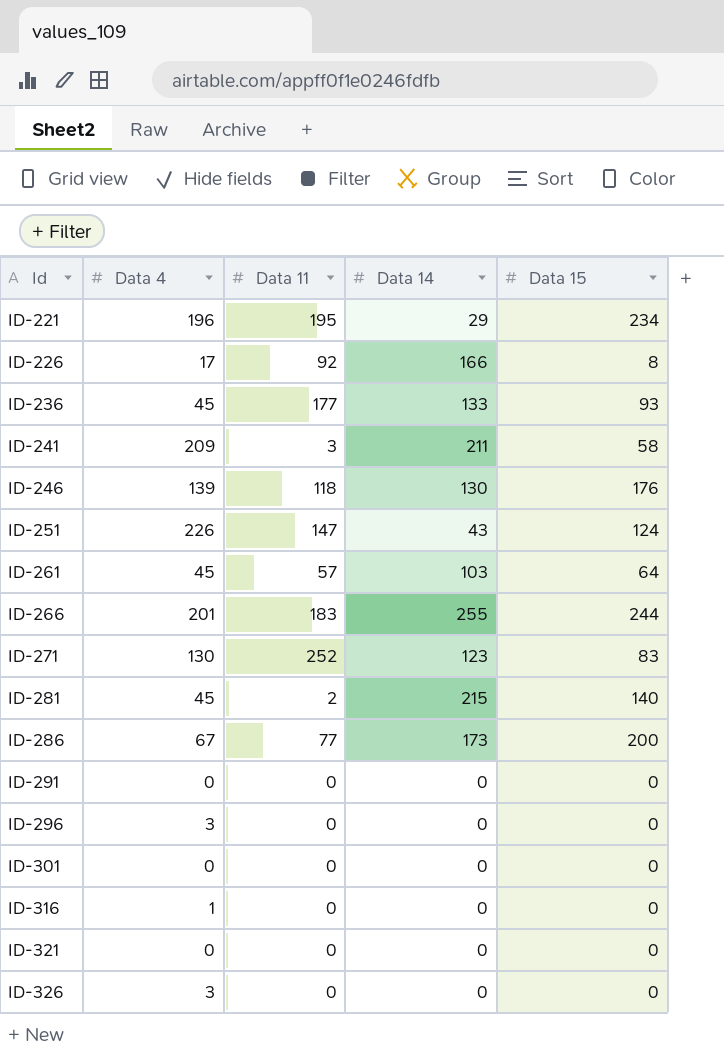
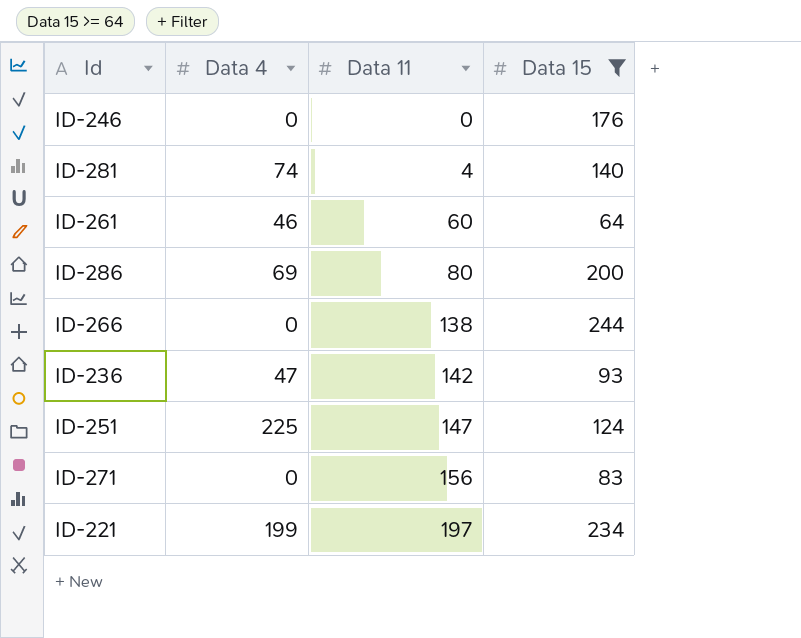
filter: none -> Data 15 >= 64
row order: Id ascending -> Data 11 ascending
column Data 14 | position: 4 -> none
ID-246 | Data 4: 139 -> 0
ID-246 | Data 11: 118 -> 0
ID-281 | Data 4: 45 -> 74
ID-281 | Data 11: 2 -> 4
ID-261 | Data 4: 45 -> 46
ID-261 | Data 11: 57 -> 60
ID-286 | Data 4: 67 -> 69
ID-286 | Data 11: 77 -> 80
ID-266 | Data 4: 201 -> 0
ID-266 | Data 11: 183 -> 138
ID-236 | Data 4: 45 -> 47
ID-236 | Data 11: 177 -> 142
ID-251 | Data 4: 226 -> 225
ID-271 | Data 4: 130 -> 0
ID-271 | Data 11: 252 -> 156
ID-221 | Data 4: 196 -> 199
ID-221 | Data 11: 195 -> 197

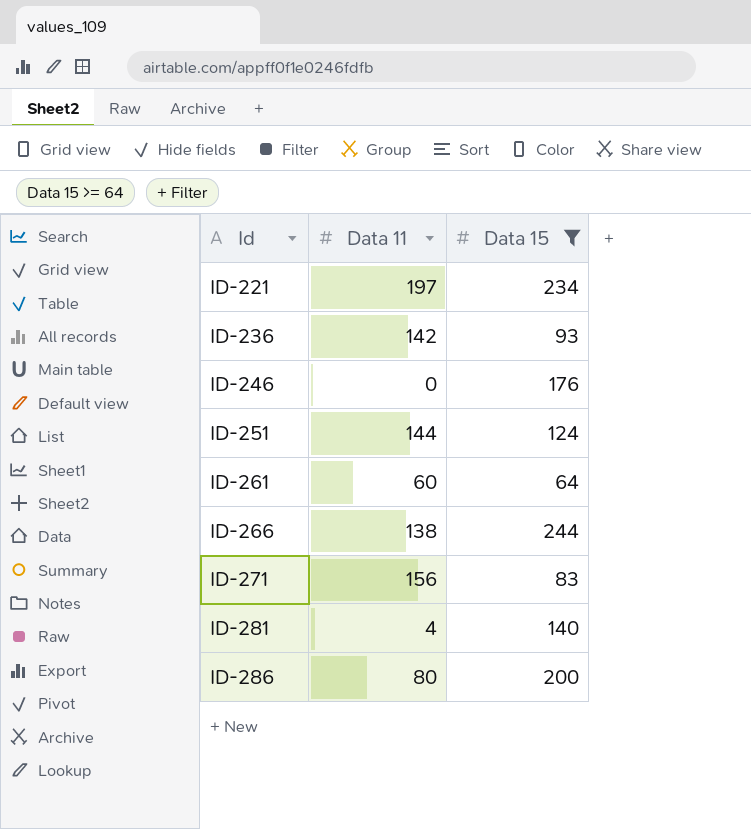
row order: Data 11 ascending -> Id ascending
column Data 4 | position: 2 -> none
ID-251 | Data 11: 147 -> 144

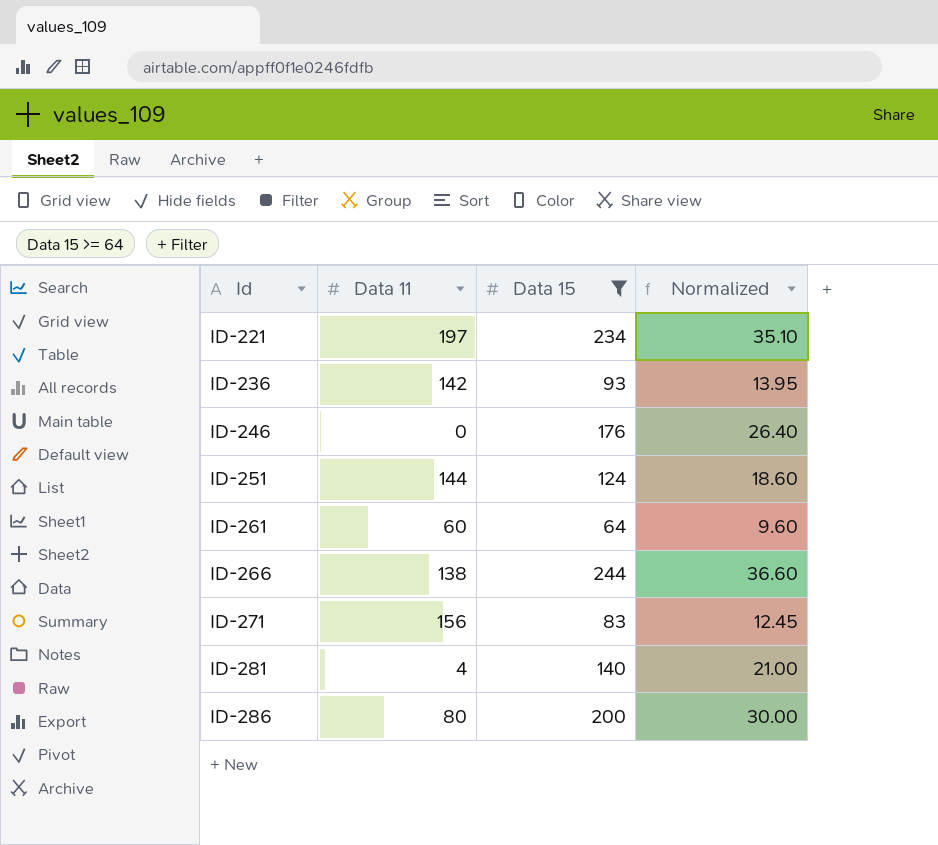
column Normalized | formula: none -> [Data 15] * 0.15

